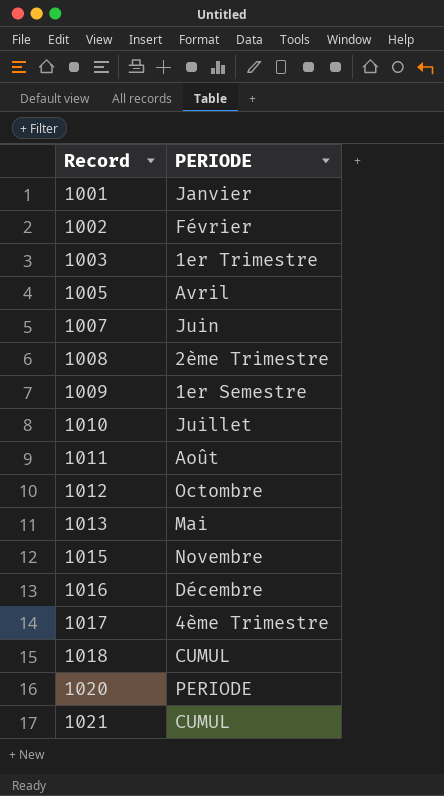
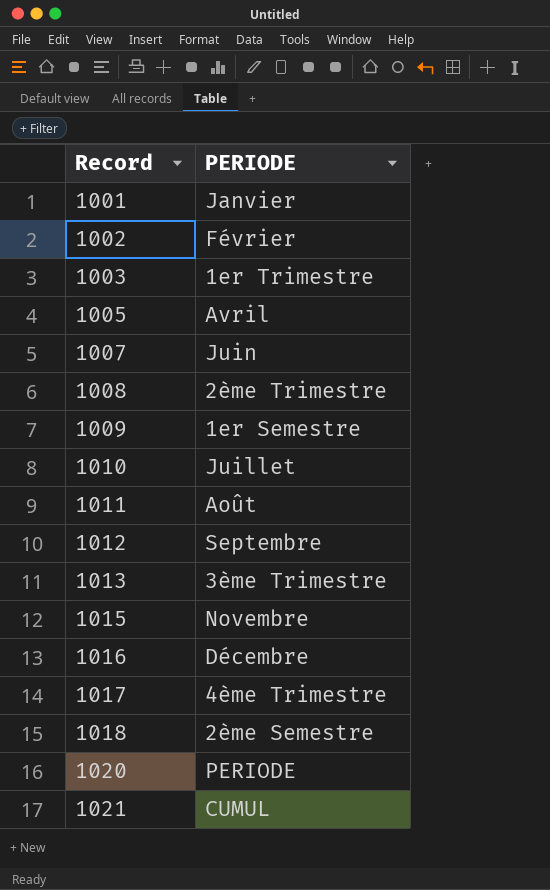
1012 | PERIODE: Octombre -> Septembre
1013 | PERIODE: Mai -> 3ème Trimestre
1018 | PERIODE: CUMUL -> 2ème Semestre

